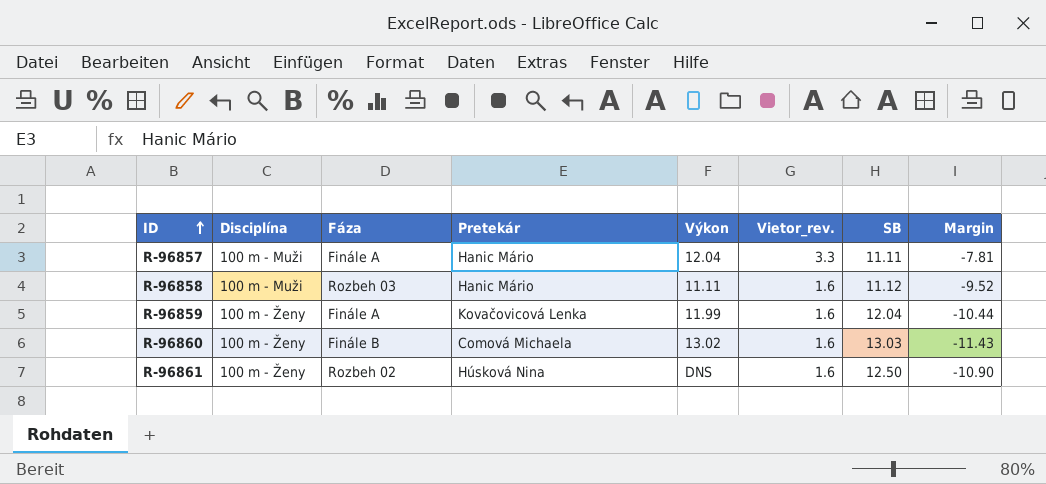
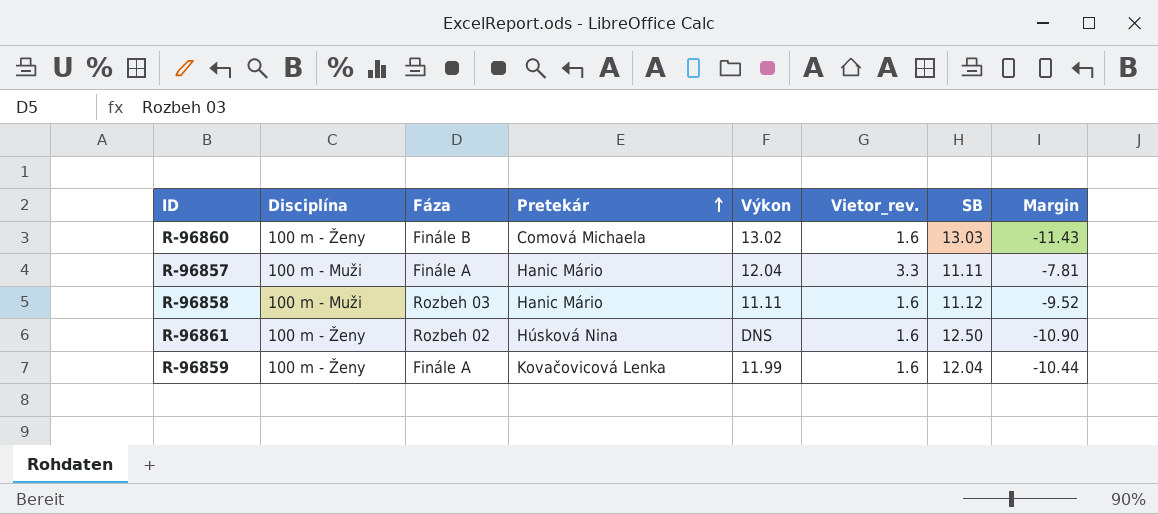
row order: ID ascending -> Pretekár ascending

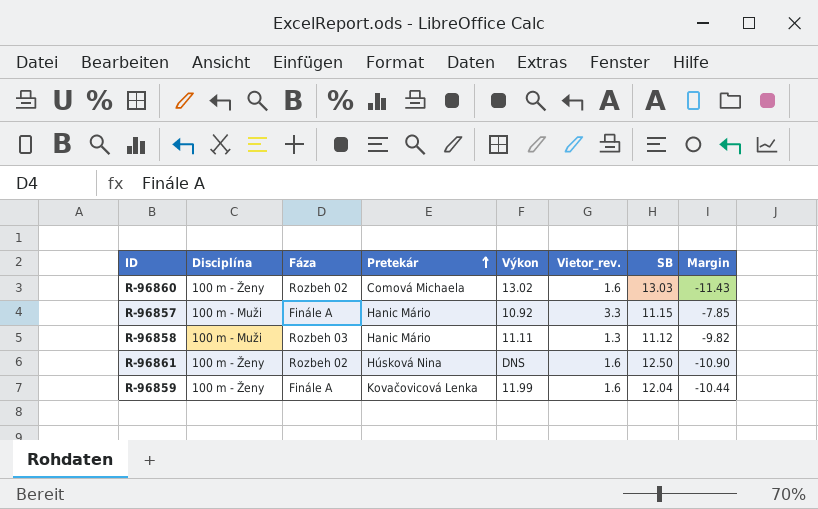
R-96860 | Fáza: Finále B -> Rozbeh 02
R-96857 | Výkon: 12.04 -> 10.92
R-96857 | SB: 11.11 -> 11.15
R-96857 | Margin: -7.81 -> -7.85
R-96858 | Vietor_rev.: 1.6 -> 1.3
R-96858 | Margin: -9.52 -> -9.82

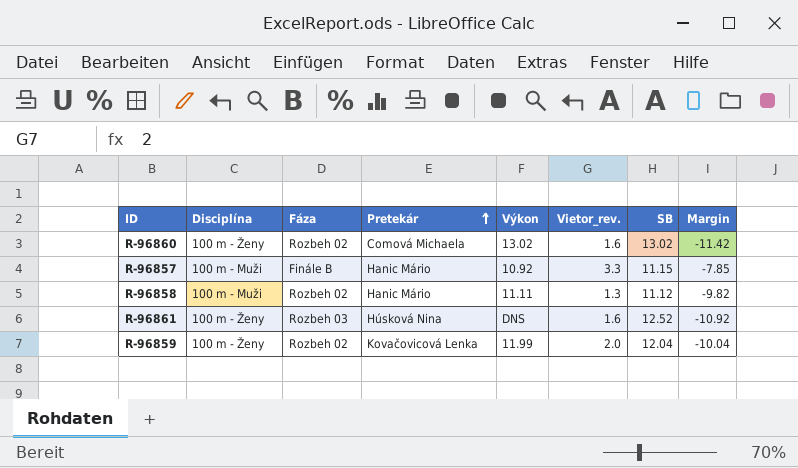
R-96860 | SB: 13.03 -> 13.02
R-96860 | Margin: -11.43 -> -11.42
R-96857 | Fáza: Finále A -> Finále B
R-96858 | Fáza: Rozbeh 03 -> Rozbeh 02
R-96861 | Fáza: Rozbeh 02 -> Rozbeh 03
R-96861 | SB: 12.50 -> 12.52
R-96861 | Margin: -10.90 -> -10.92
R-96859 | Fáza: Finále A -> Rozbeh 02
R-96859 | Vietor_rev.: 1.6 -> 2.0
R-96859 | Margin: -10.44 -> -10.04

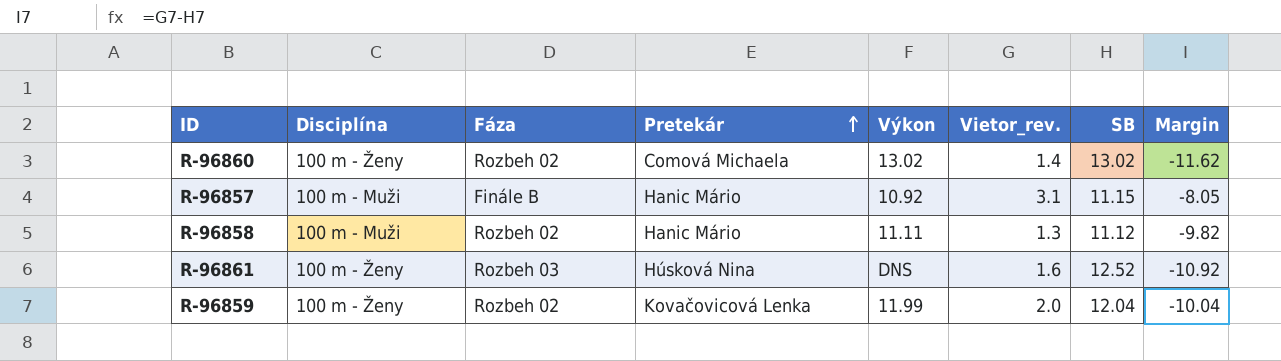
R-96860 | Vietor_rev.: 1.6 -> 1.4
R-96860 | Margin: -11.42 -> -11.62
R-96857 | Vietor_rev.: 3.3 -> 3.1
R-96857 | Margin: -7.85 -> -8.05

